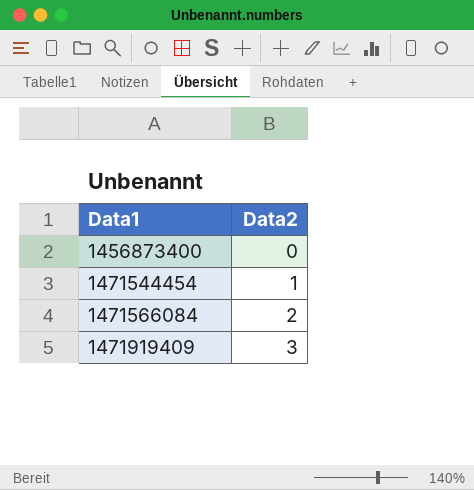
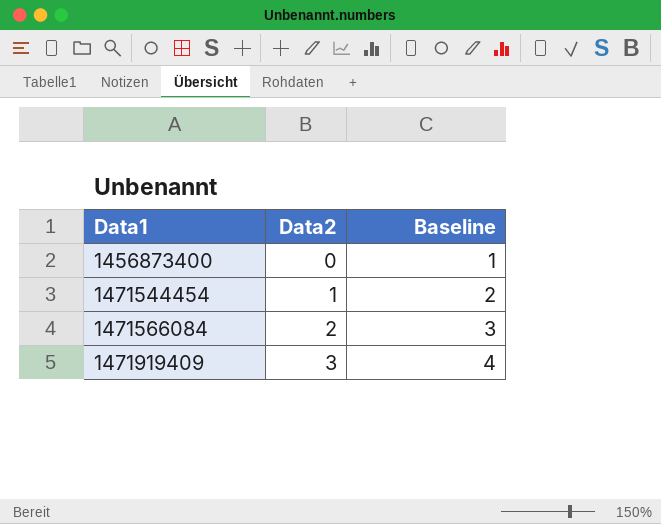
column Baseline | formula: none -> [Data2] + 1

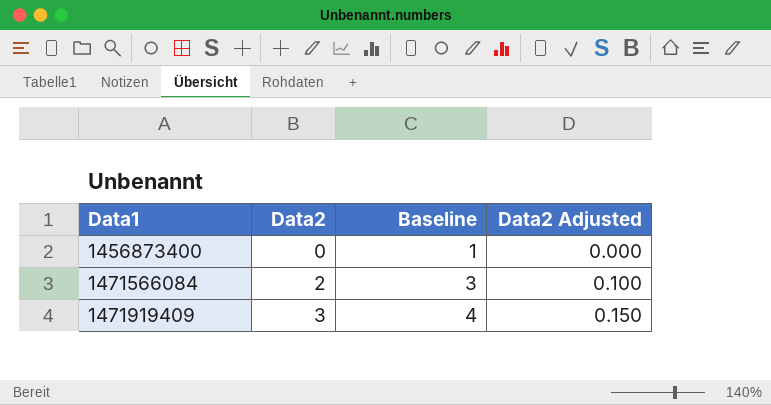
column Data2 Adjusted | formula: none -> [Data2] * 0.05
row 1471544454: 1 | 2 -> none

